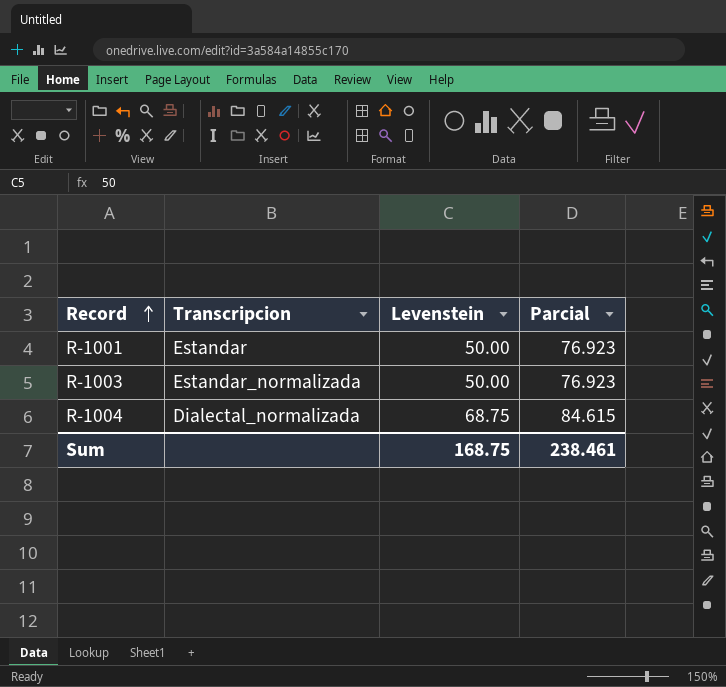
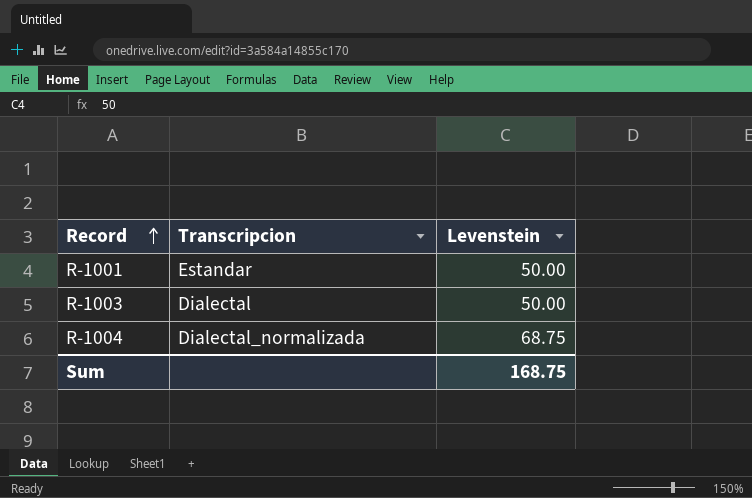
column Parcial | position: 4 -> none
R-1003 | Transcripcion: Estandar_normalizada -> Dialectal

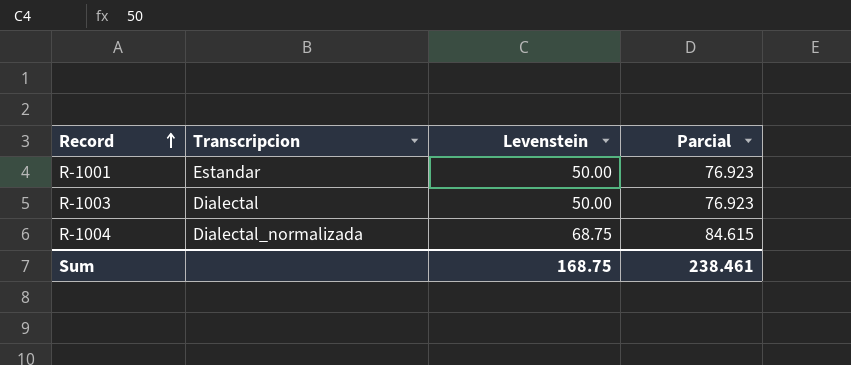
column Parcial | position: none -> 4

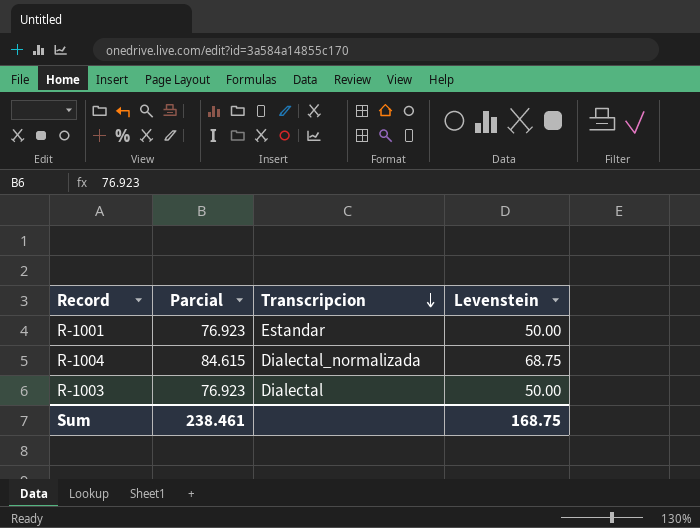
row order: Record ascending -> Transcripcion descending
column Parcial | position: 4 -> 2

